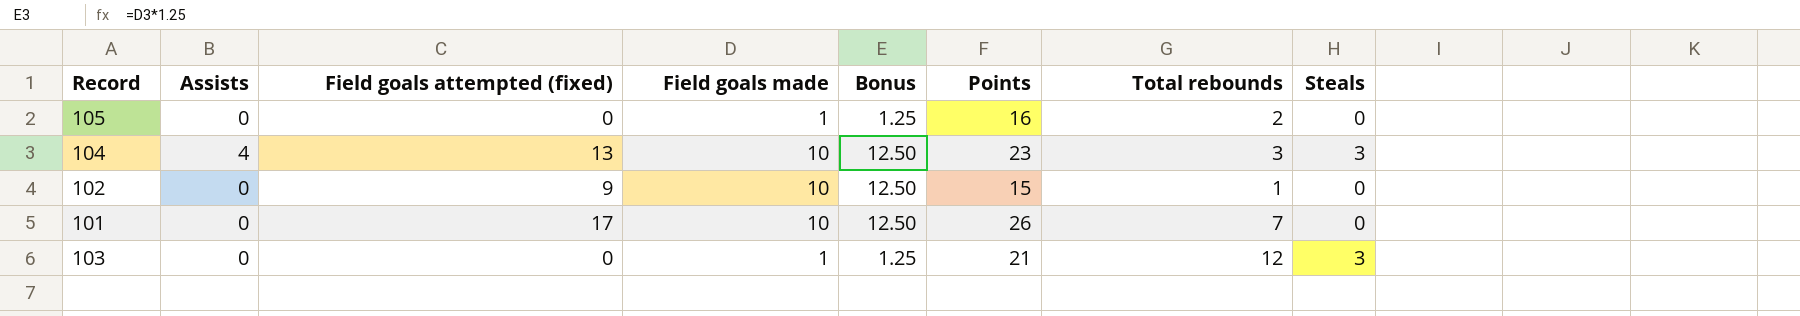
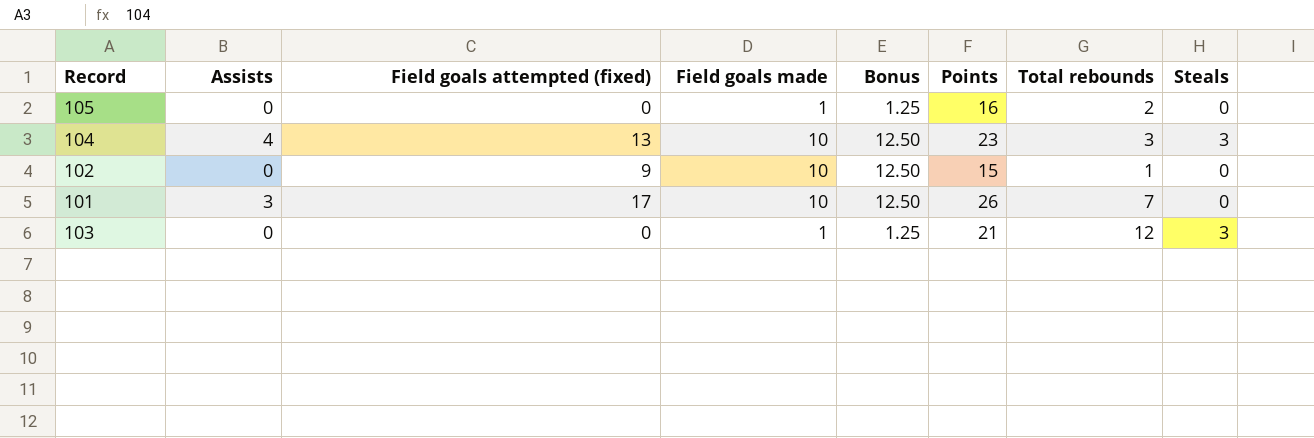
101 | Assists: 0 -> 3

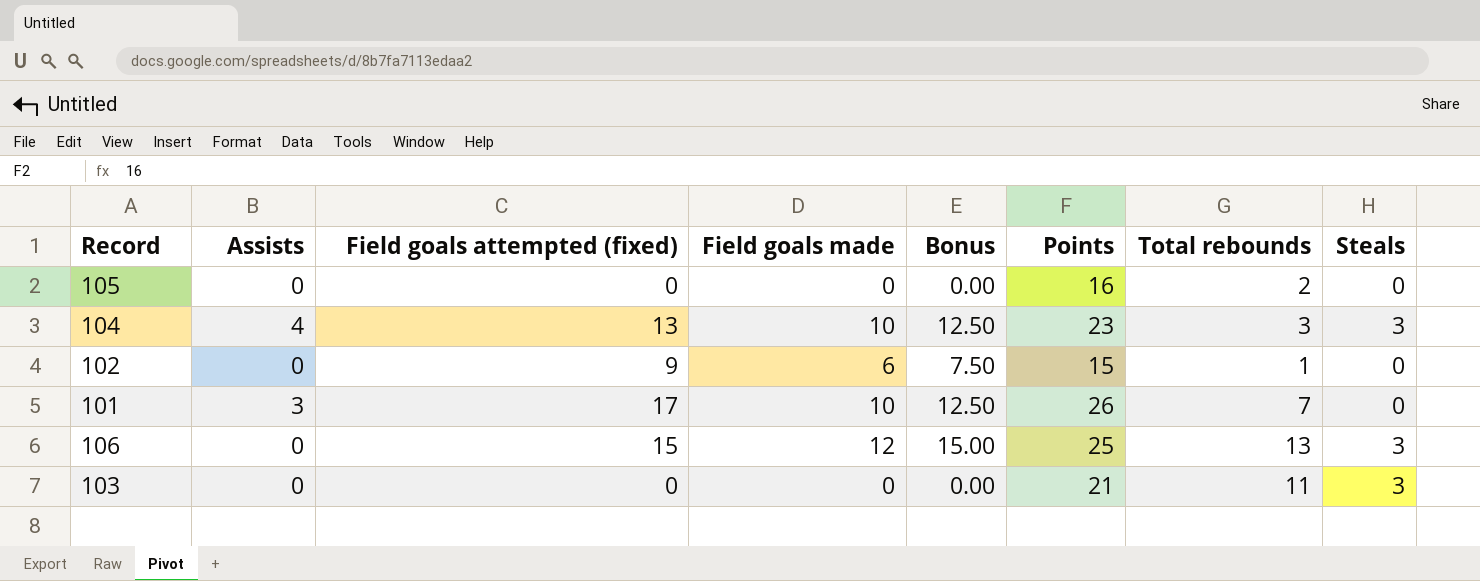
105 | Field goals made: 1 -> 0
105 | Bonus: 1.25 -> 0.00
102 | Field goals made: 10 -> 6
102 | Bonus: 12.50 -> 7.50
row 106: none -> 0 | 15 | 12 | 15.00 | 25 | 13 | 3
103 | Field goals made: 1 -> 0
103 | Bonus: 1.25 -> 0.00
103 | Total rebounds: 12 -> 11

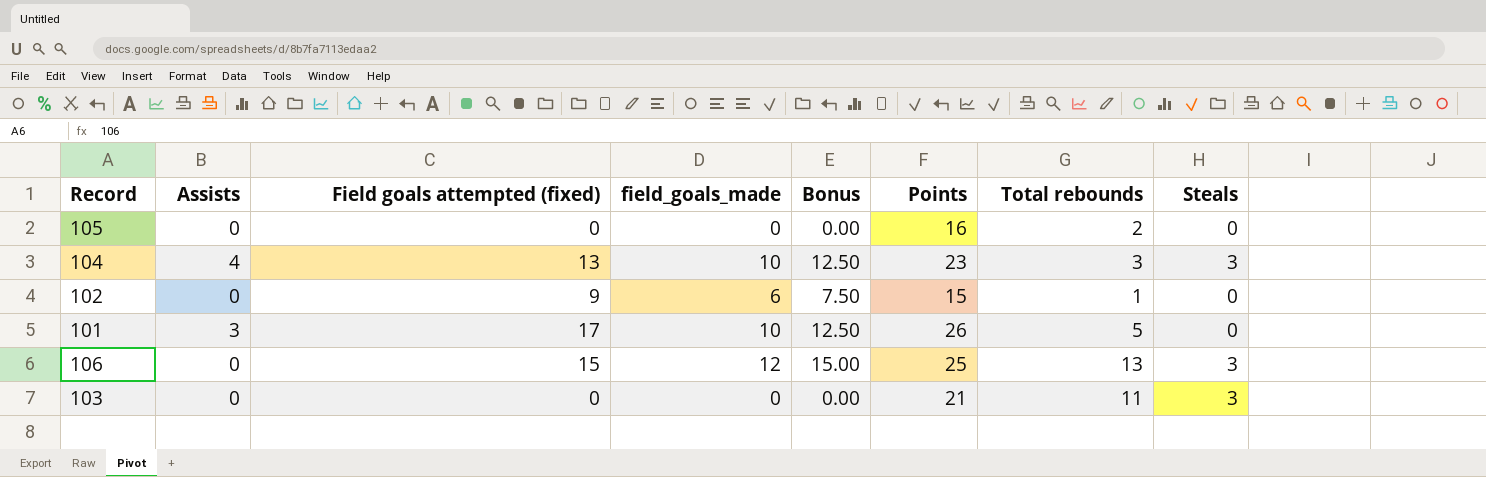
column name: Field goals made -> field_goals_made
101 | Total rebounds: 7 -> 5

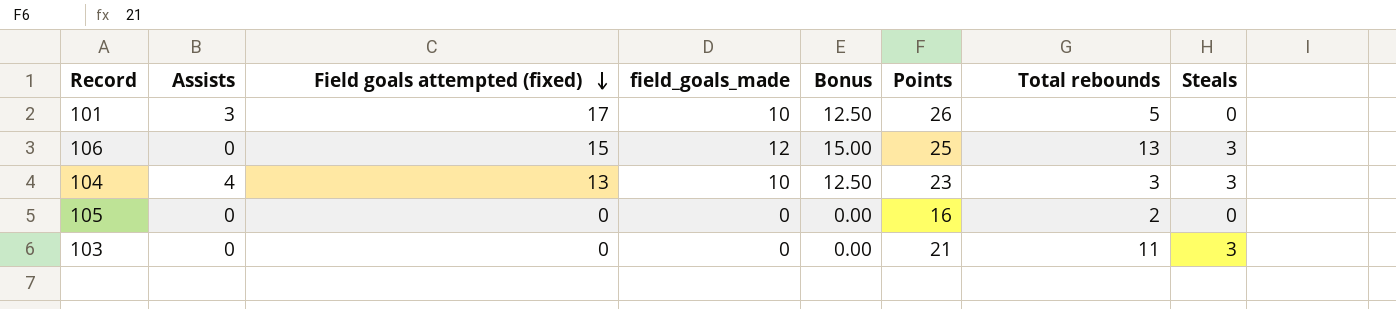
row order: none -> Field goals attempted (fixed) descending
row 102: 0 | 9 | 6 | 7.50 | 15 | 1 | 0 -> none

